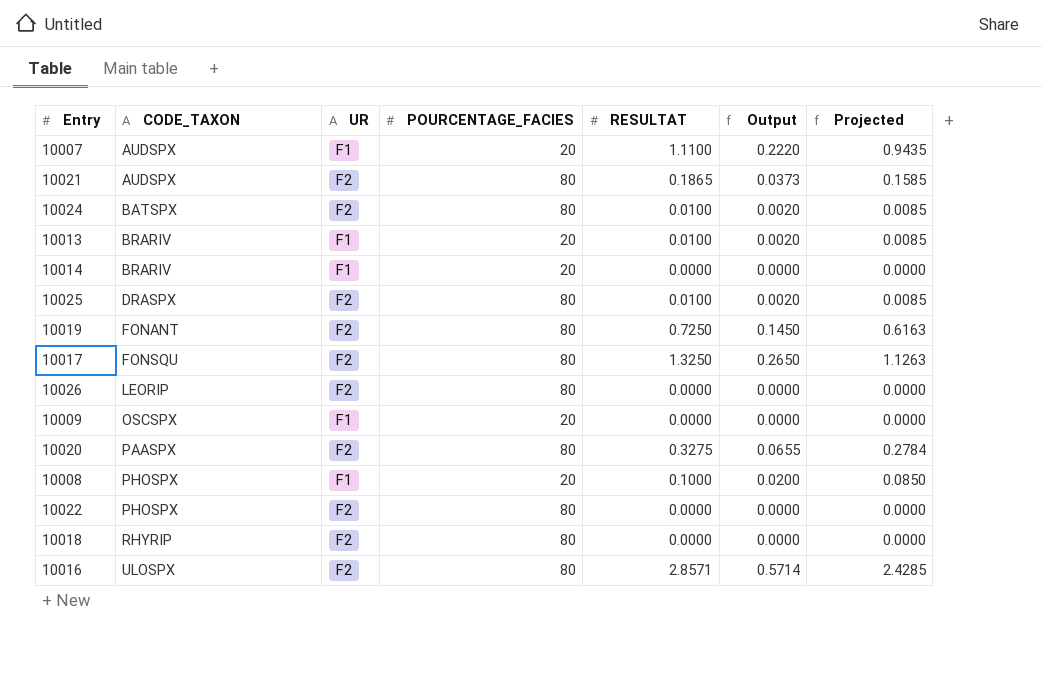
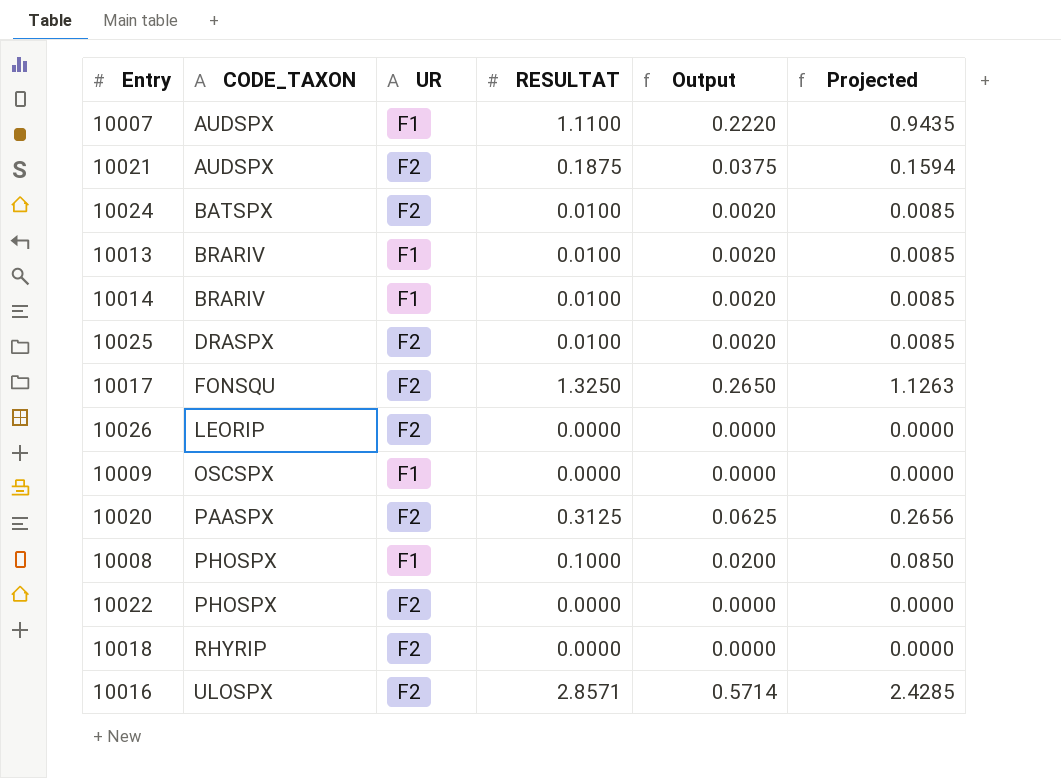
column POURCENTAGE_FACIES | position: 4 -> none
row 10019: FONANT | F2 | 80 | 0.7250 | 0.1450 | 0.6163 -> none
10021 | RESULTAT: 0.1865 -> 0.1875
10021 | Output: 0.0373 -> 0.0375
10021 | Projected: 0.1585 -> 0.1594
10014 | RESULTAT: 0.0000 -> 0.0100
10014 | Output: 0.0000 -> 0.0020
10014 | Projected: 0.0000 -> 0.0085
10020 | RESULTAT: 0.3275 -> 0.3125
10020 | Output: 0.0655 -> 0.0625
10020 | Projected: 0.2784 -> 0.2656

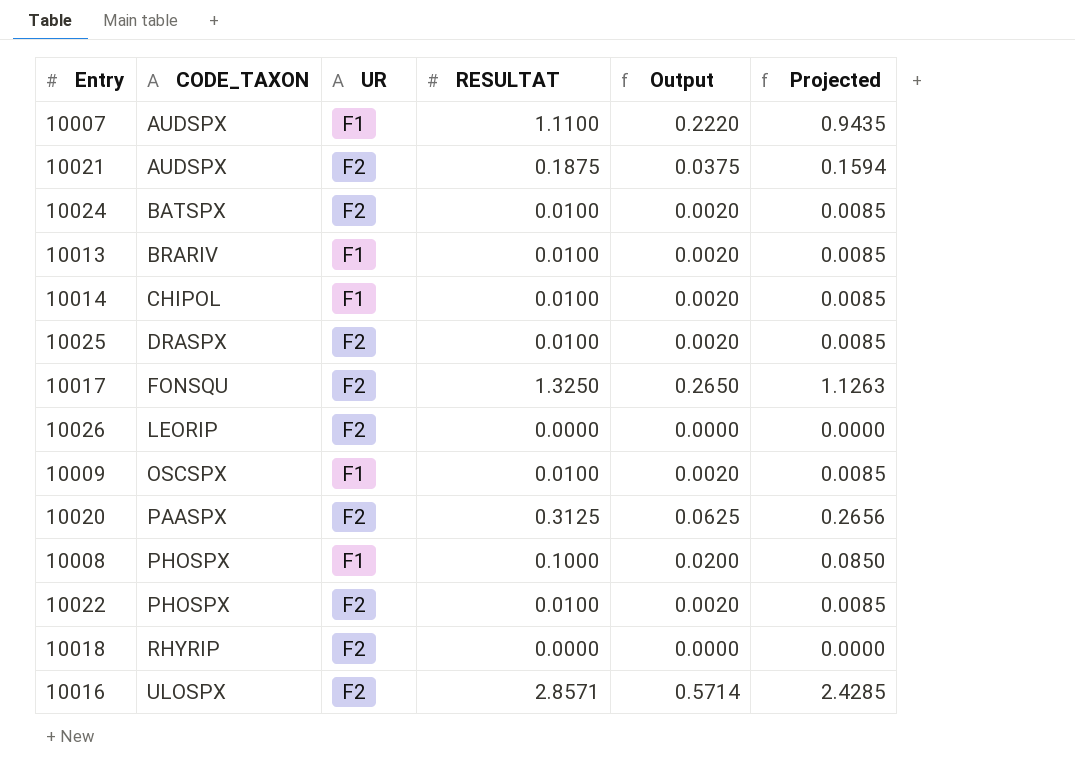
10014 | CODE_TAXON: BRARIV -> CHIPOL
10009 | RESULTAT: 0.0000 -> 0.0100
10009 | Output: 0.0000 -> 0.0020
10009 | Projected: 0.0000 -> 0.0085
10022 | RESULTAT: 0.0000 -> 0.0100
10022 | Output: 0.0000 -> 0.0020
10022 | Projected: 0.0000 -> 0.0085

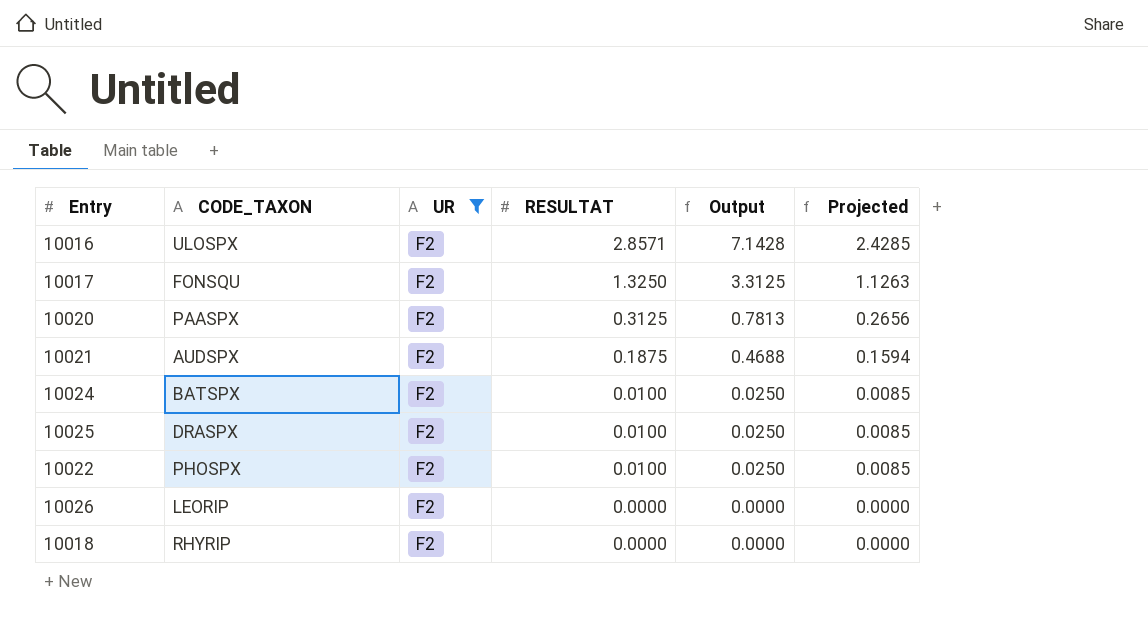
filter: none -> UR = F2
row order: CODE_TAXON ascending -> RESULTAT descending
column Output | formula: [RESULTAT] * 0.2 -> [RESULTAT] * 2.5

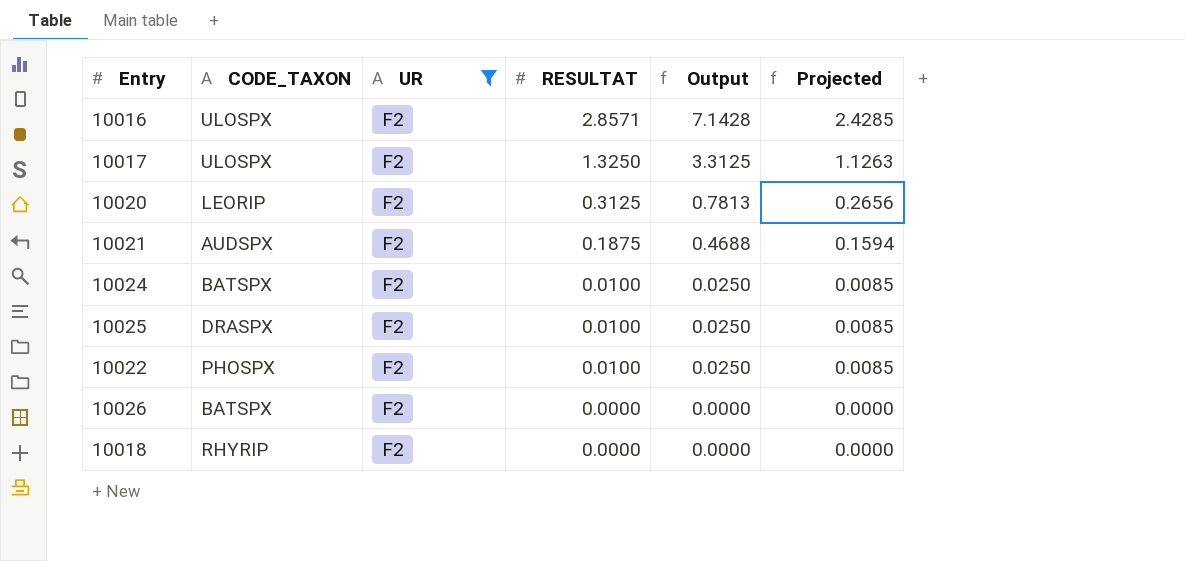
10017 | CODE_TAXON: FONSQU -> ULOSPX
10020 | CODE_TAXON: PAASPX -> LEORIP
10026 | CODE_TAXON: LEORIP -> BATSPX

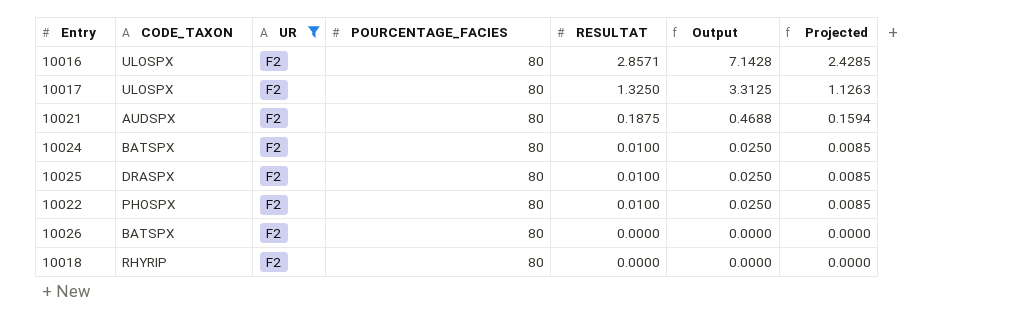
column POURCENTAGE_FACIES | position: none -> 4
row 10020: LEORIP | F2 | 0.3125 | 0.7813 | 0.2656 -> none

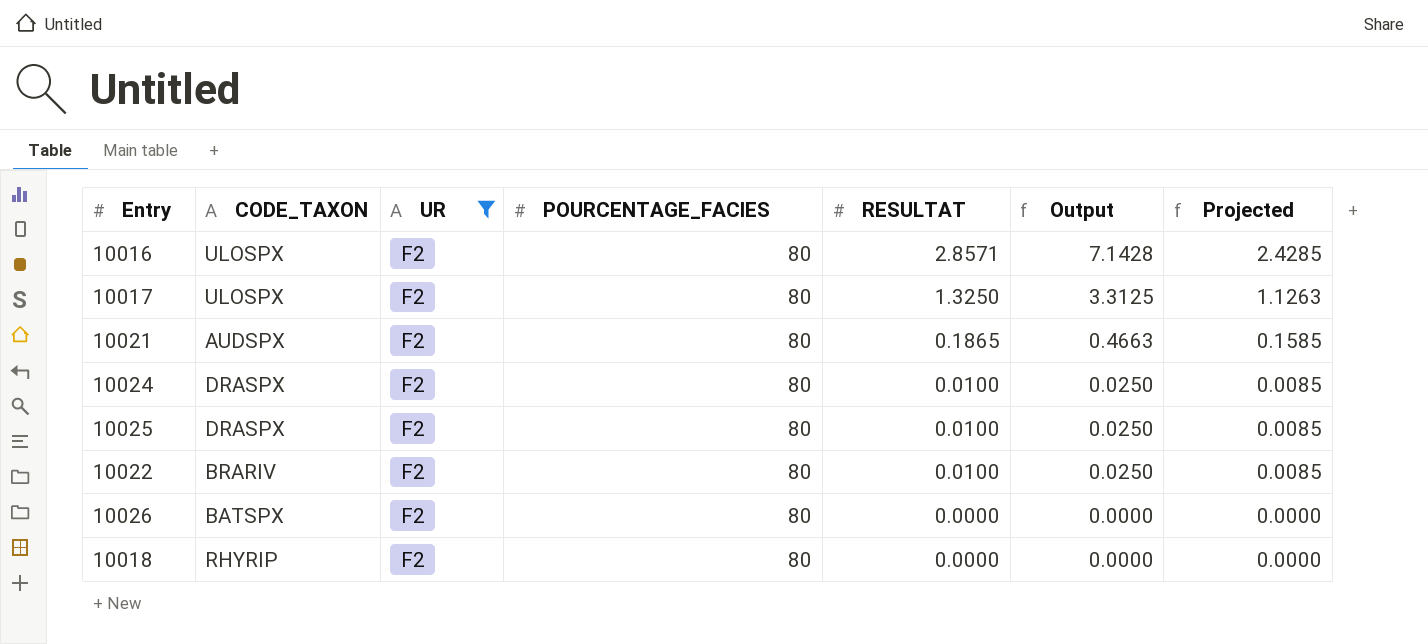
10021 | RESULTAT: 0.1875 -> 0.1865
10021 | Output: 0.4688 -> 0.4663
10021 | Projected: 0.1594 -> 0.1585
10024 | CODE_TAXON: BATSPX -> DRASPX
10022 | CODE_TAXON: PHOSPX -> BRARIV

